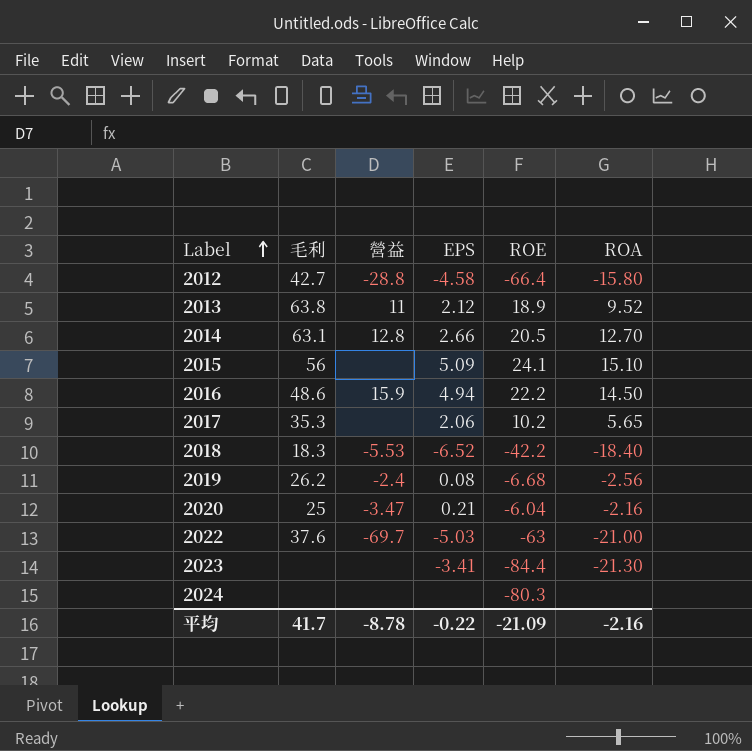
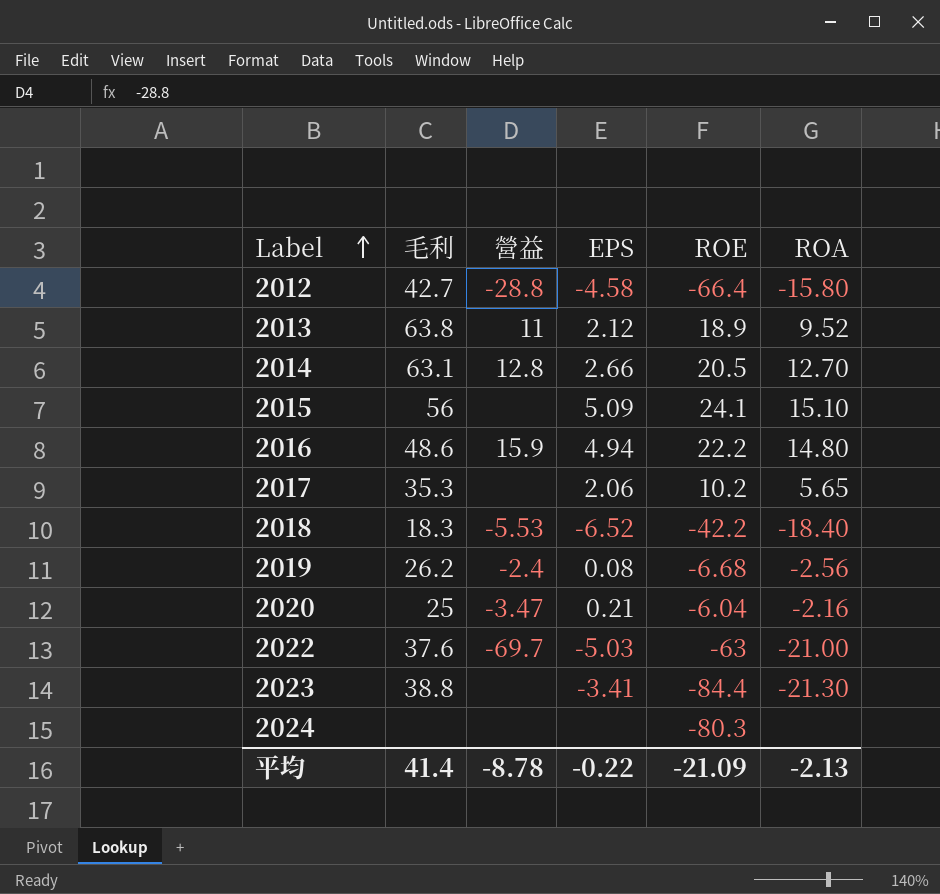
2016 | ROA: 14.50 -> 14.80
2023 | 毛利: none -> 38.8
平均 | 毛利: 41.7 -> 41.4
平均 | ROA: -2.16 -> -2.13

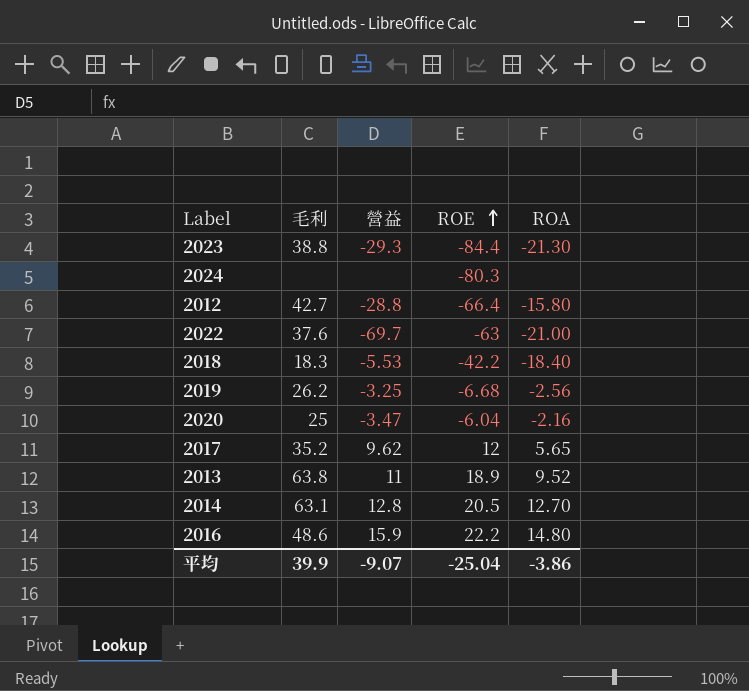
row order: Label ascending -> ROE ascending
column EPS | position: 4 -> none
row 2015: 56 | none | 5.09 | 24.1 | 15.10 -> none
2023 | 營益: none -> -29.3
2019 | 營益: -2.4 -> -3.25
2017 | 毛利: 35.3 -> 35.2
2017 | 營益: none -> 9.62
2017 | ROE: 10.2 -> 12
平均 | 毛利: 41.4 -> 39.9
平均 | 營益: -8.78 -> -9.07
平均 | ROE: -21.09 -> -25.04
平均 | ROA: -2.13 -> -3.86

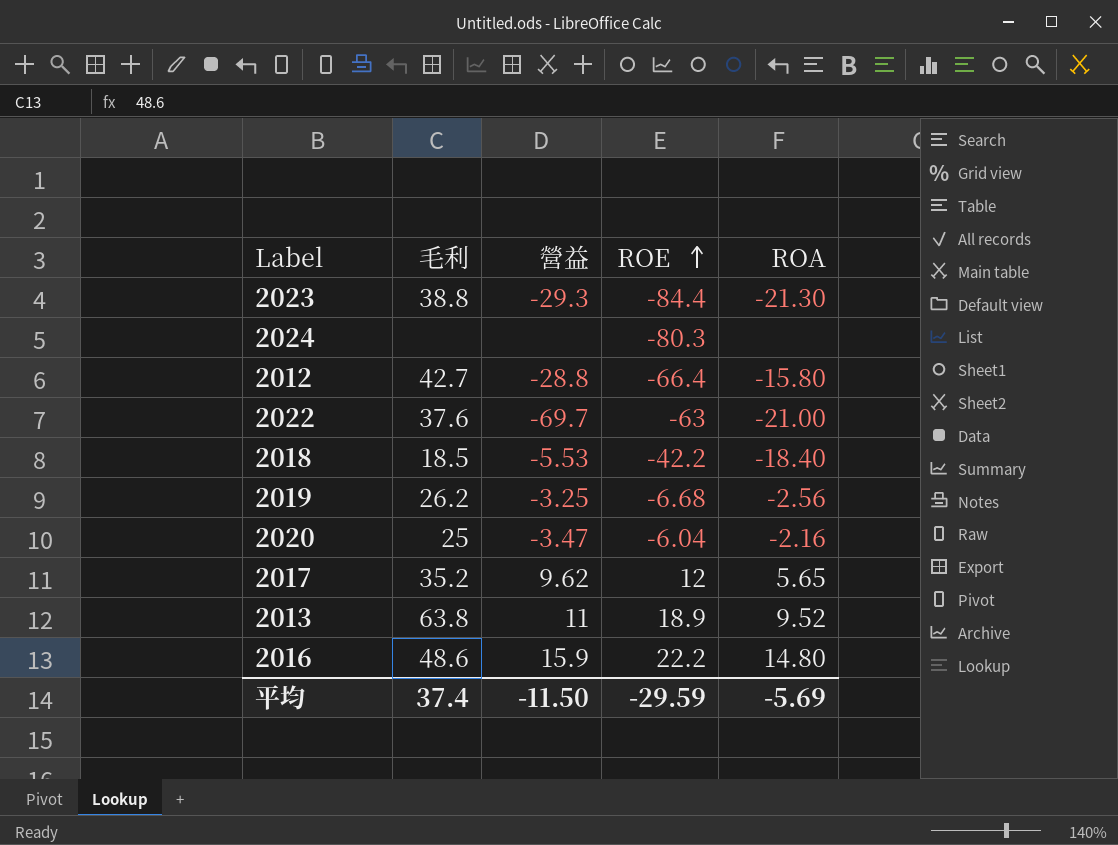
row 2014: 63.1 | 12.8 | 20.5 | 12.70 -> none
2018 | 毛利: 18.3 -> 18.5
平均 | 毛利: 39.9 -> 37.4
平均 | 營益: -9.07 -> -11.50
平均 | ROE: -25.04 -> -29.59
平均 | ROA: -3.86 -> -5.69

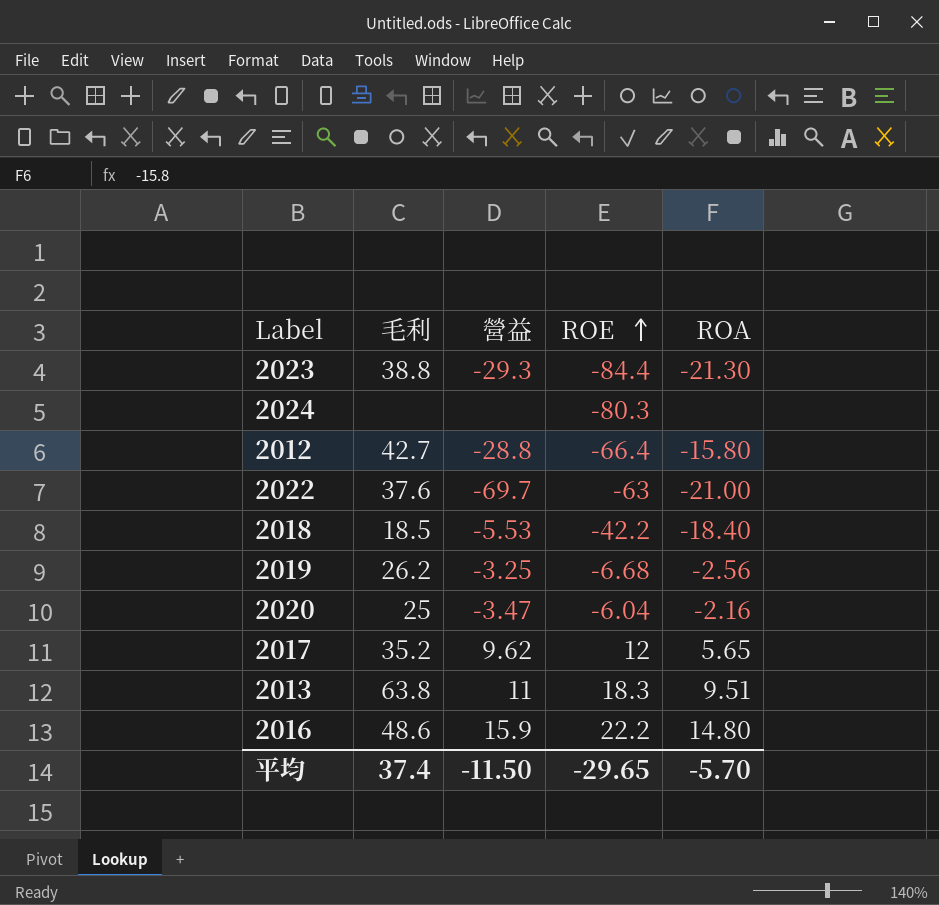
2013 | ROE: 18.9 -> 18.3
2013 | ROA: 9.52 -> 9.51
平均 | ROE: -29.59 -> -29.65
平均 | ROA: -5.69 -> -5.70

